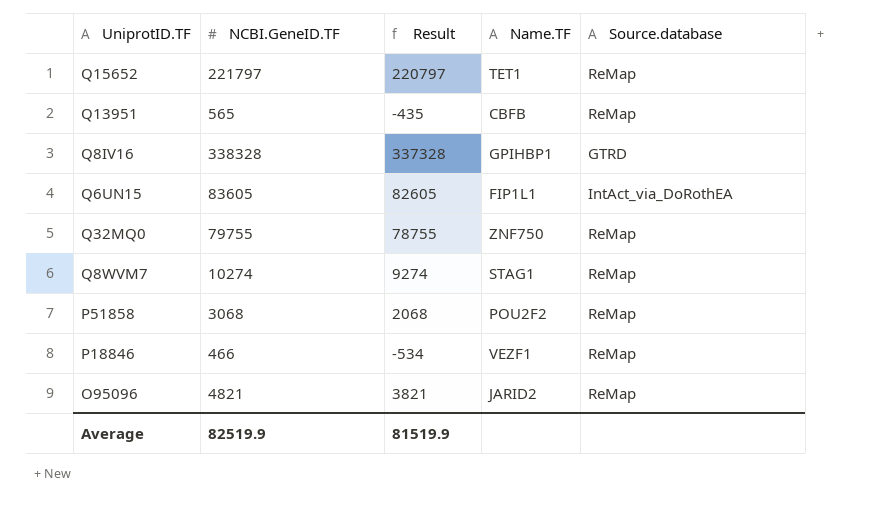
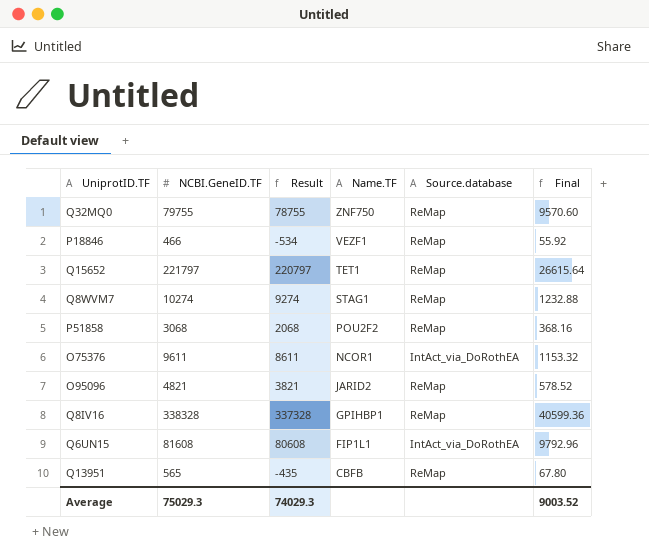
row order: none -> Name.TF descending
column Final | formula: none -> [NCBI.GeneID.TF] * 0.12
row O75376: none -> 9611 | 8611 | NCOR1 | IntAct_via_DoRothEA | 1153.32
Q8IV16 | Source.database: GTRD -> ReMap
Q6UN15 | NCBI.GeneID.TF: 83605 -> 81608
Q6UN15 | Result: 82605 -> 80608
Average | NCBI.GeneID.TF: 82519.9 -> 75029.3
Average | Result: 81519.9 -> 74029.3

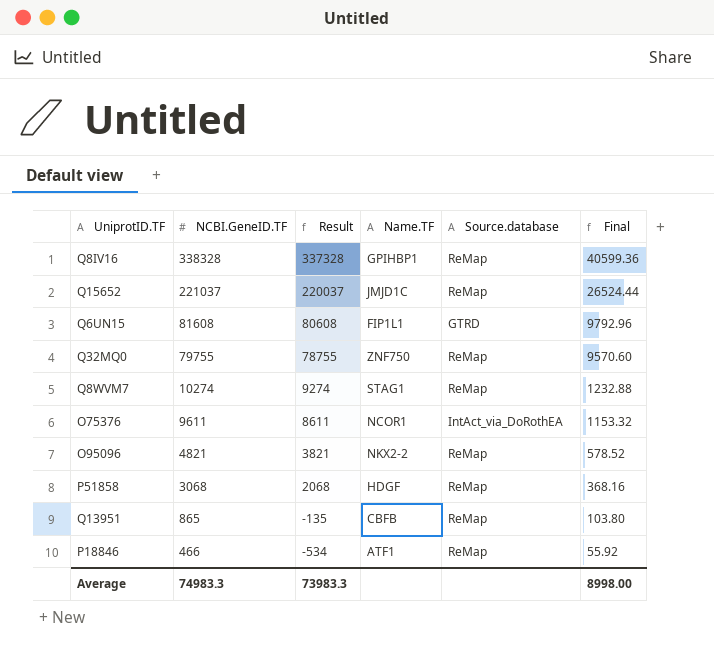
row order: Name.TF descending -> NCBI.GeneID.TF descending
Q15652 | NCBI.GeneID.TF: 221797 -> 221037
Q15652 | Result: 220797 -> 220037
Q15652 | Name.TF: TET1 -> JMJD1C
Q15652 | Final: 26615.64 -> 26524.44
Q6UN15 | Source.database: IntAct_via_DoRothEA -> GTRD
O95096 | Name.TF: JARID2 -> NKX2-2
P51858 | Name.TF: POU2F2 -> HDGF
Q13951 | NCBI.GeneID.TF: 565 -> 865
Q13951 | Result: -435 -> -135
Q13951 | Final: 67.80 -> 103.80
P18846 | Name.TF: VEZF1 -> ATF1
Average | NCBI.GeneID.TF: 75029.3 -> 74983.3
Average | Result: 74029.3 -> 73983.3
Average | Final: 9003.52 -> 8998.00

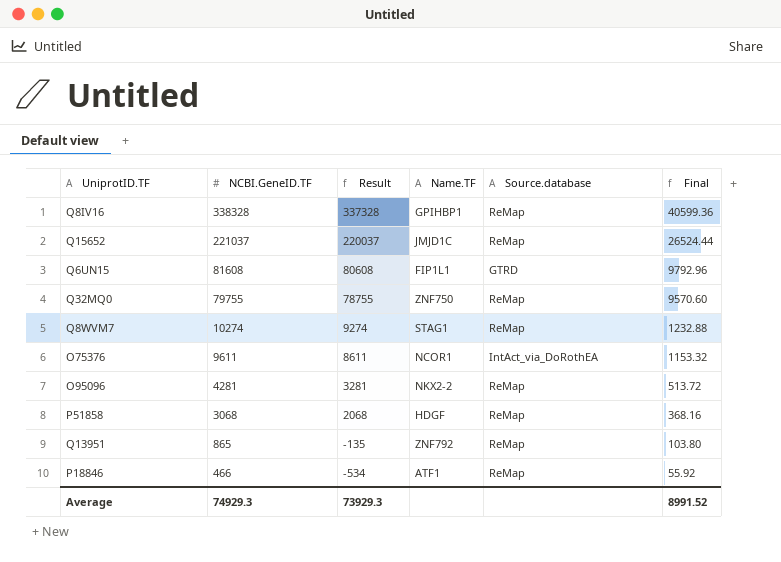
O95096 | NCBI.GeneID.TF: 4821 -> 4281
O95096 | Result: 3821 -> 3281
O95096 | Final: 578.52 -> 513.72
Q13951 | Name.TF: CBFB -> ZNF792
Average | NCBI.GeneID.TF: 74983.3 -> 74929.3
Average | Result: 73983.3 -> 73929.3
Average | Final: 8998.00 -> 8991.52

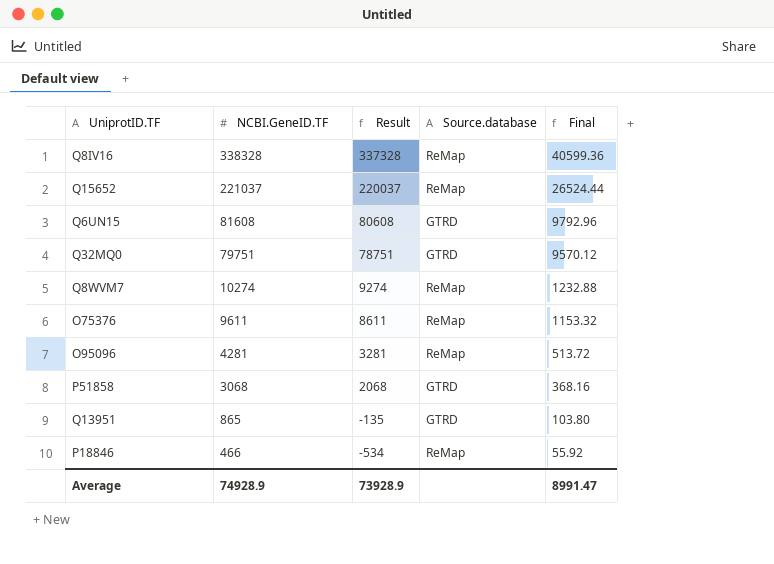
column Name.TF | position: 4 -> none
Q32MQ0 | NCBI.GeneID.TF: 79755 -> 79751
Q32MQ0 | Result: 78755 -> 78751
Q32MQ0 | Source.database: ReMap -> GTRD
Q32MQ0 | Final: 9570.60 -> 9570.12
O75376 | Source.database: IntAct_via_DoRothEA -> ReMap
P51858 | Source.database: ReMap -> GTRD
Q13951 | Source.database: ReMap -> GTRD
Average | NCBI.GeneID.TF: 74929.3 -> 74928.9
Average | Result: 73929.3 -> 73928.9
Average | Final: 8991.52 -> 8991.47

